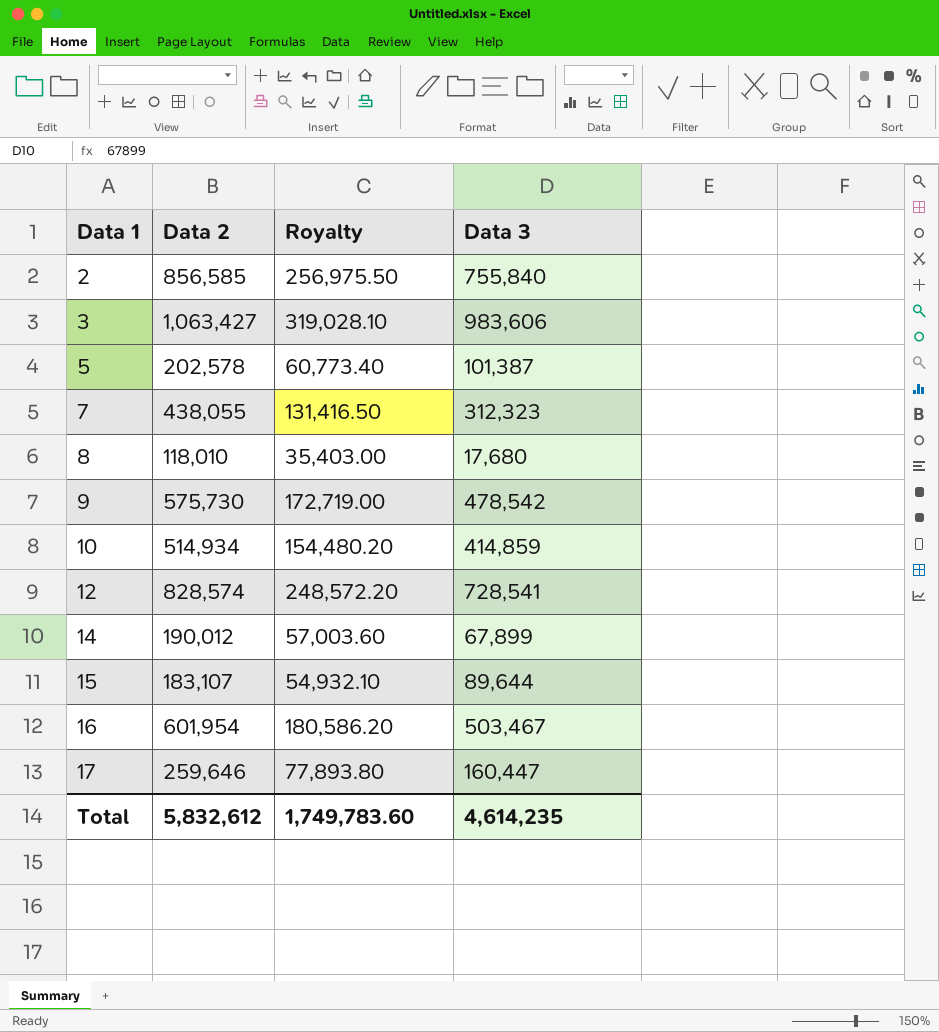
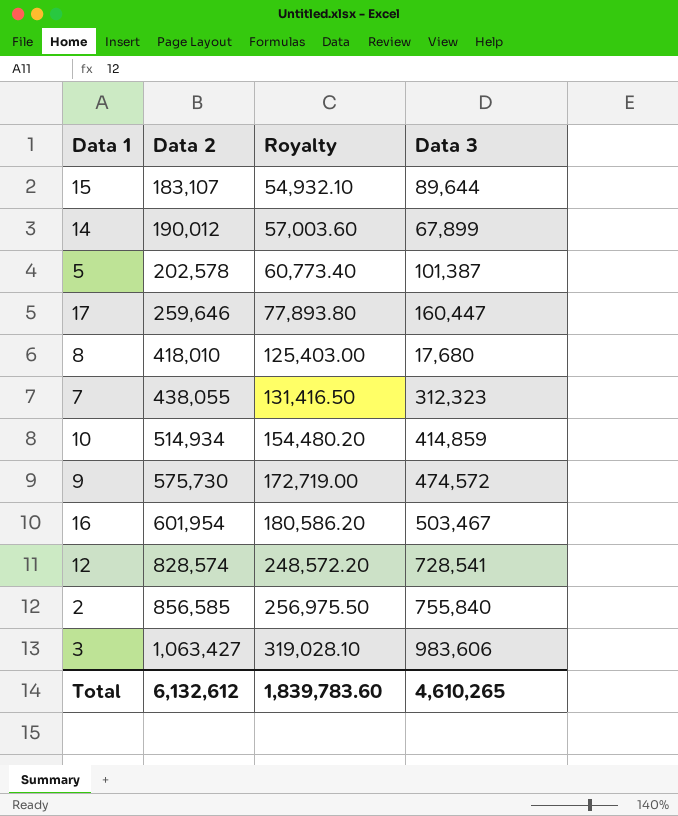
row order: Data 1 ascending -> Data 2 ascending
8 | Data 2: 118,010 -> 418,010
8 | Royalty: 35,403.00 -> 125,403.00
9 | Data 3: 478,542 -> 474,572
Total | Data 2: 5,832,612 -> 6,132,612
Total | Royalty: 1,749,783.60 -> 1,839,783.60
Total | Data 3: 4,614,235 -> 4,610,265

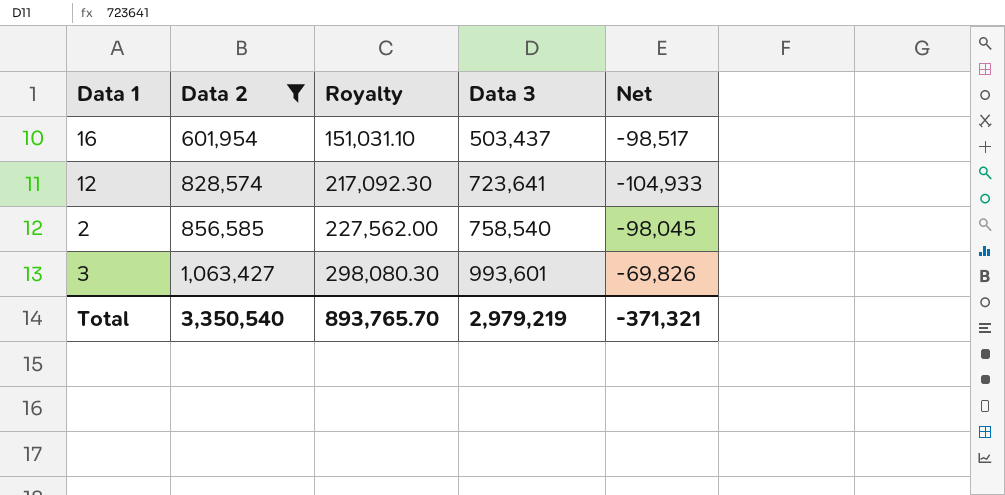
filter: none -> Data 2 >= 601,954
column Royalty | formula: [Data 2] * 0.3 -> [Data 3] * 0.3
column Net | formula: none -> [Data 3] - [Data 2]
16 | Data 3: 503,467 -> 503,437
12 | Data 3: 728,541 -> 723,641
2 | Data 3: 755,840 -> 758,540
3 | Data 3: 983,606 -> 993,601
Total | Data 2: 6,132,612 -> 3,350,540
Total | Royalty: 1,839,783.60 -> 893,765.70
Total | Data 3: 4,610,265 -> 2,979,219

